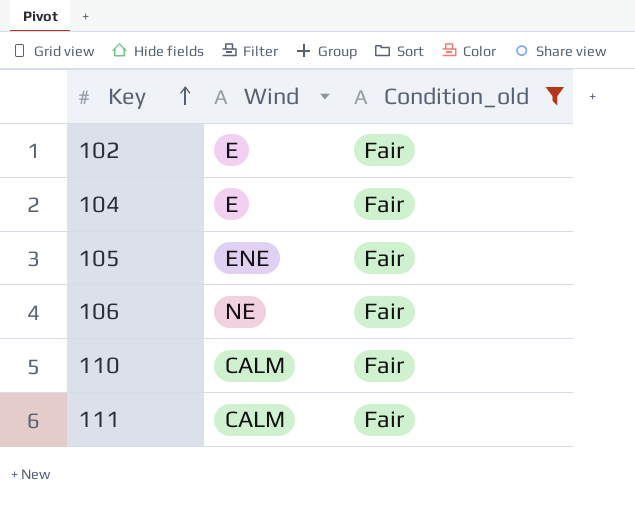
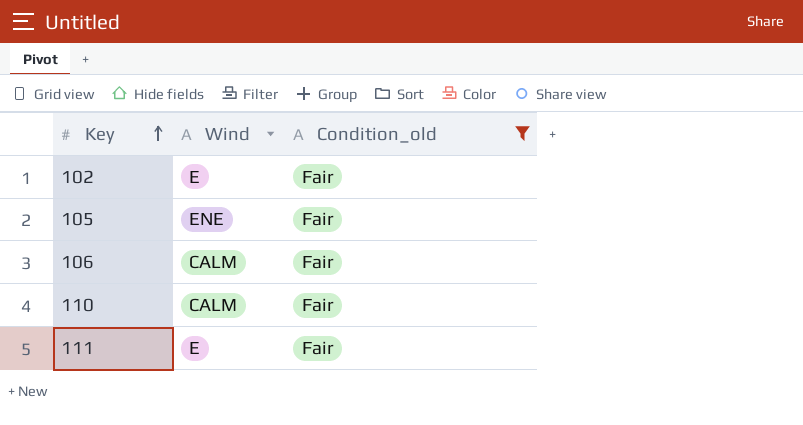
row 104: E | Fair -> none
106 | Wind: NE -> CALM
111 | Wind: CALM -> E

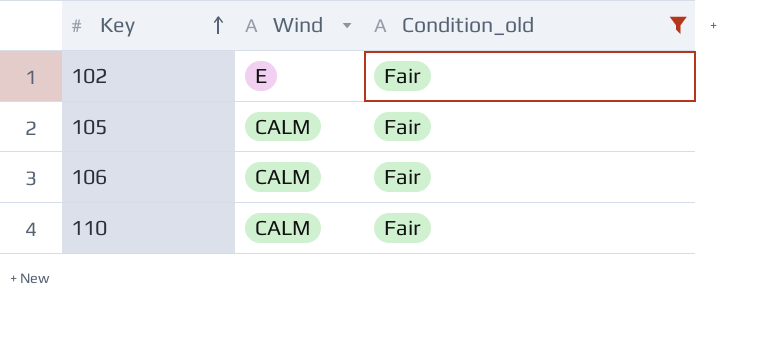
row 111: E | Fair -> none
105 | Wind: ENE -> CALM

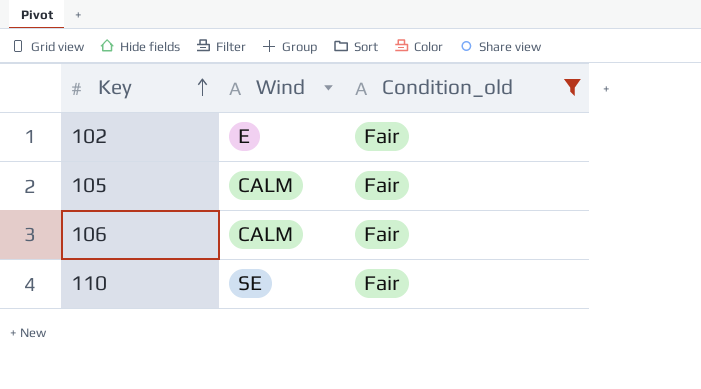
110 | Wind: CALM -> SE

